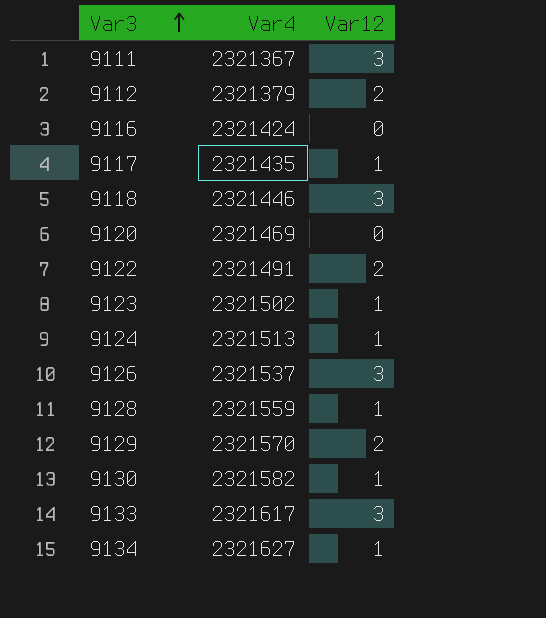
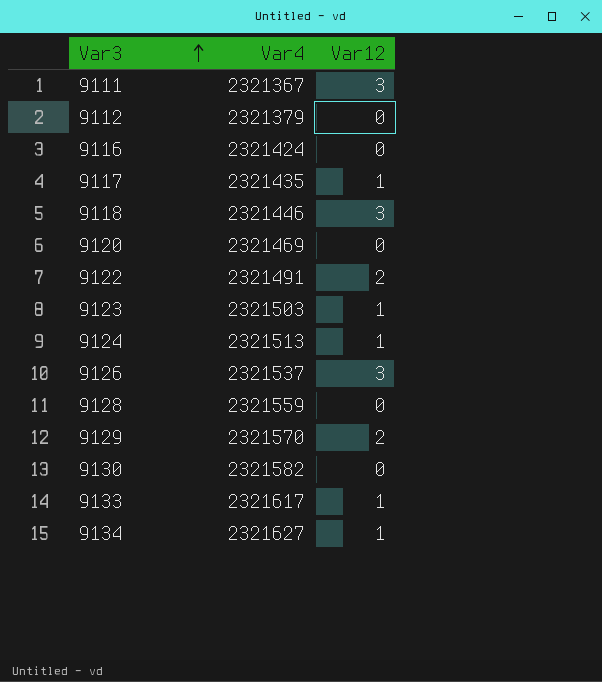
9112 | Var12: 2 -> 0
9123 | Var4: 2321502 -> 2321503
9128 | Var12: 1 -> 0
9130 | Var12: 1 -> 0
9133 | Var12: 3 -> 1

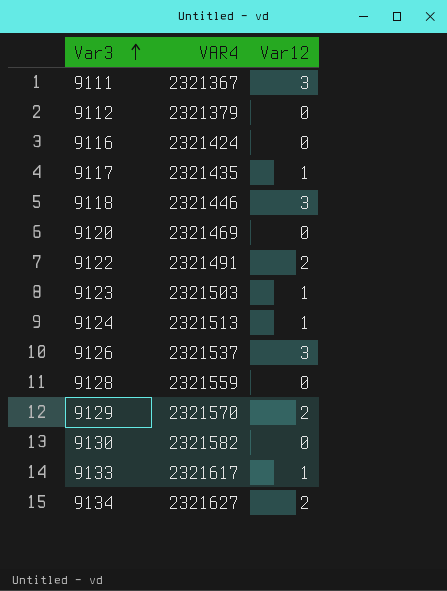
column name: Var4 -> VAR4
9134 | Var12: 1 -> 2

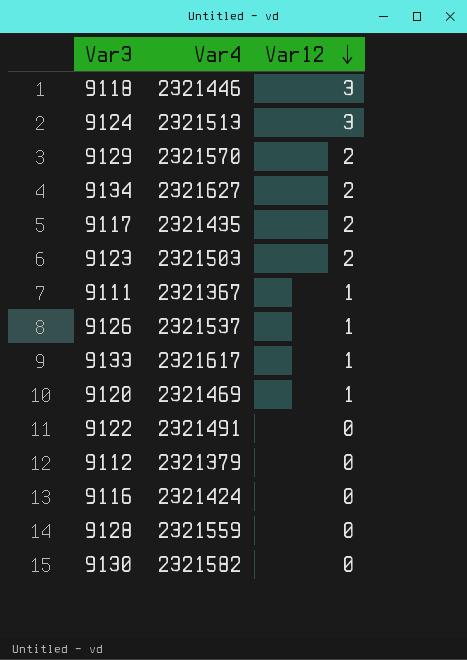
row order: Var3 ascending -> Var12 descending
column name: VAR4 -> Var4
9124 | Var12: 1 -> 3
9117 | Var12: 1 -> 2
9123 | Var12: 1 -> 2
9111 | Var12: 3 -> 1
9126 | Var12: 3 -> 1
9120 | Var12: 0 -> 1
9122 | Var12: 2 -> 0

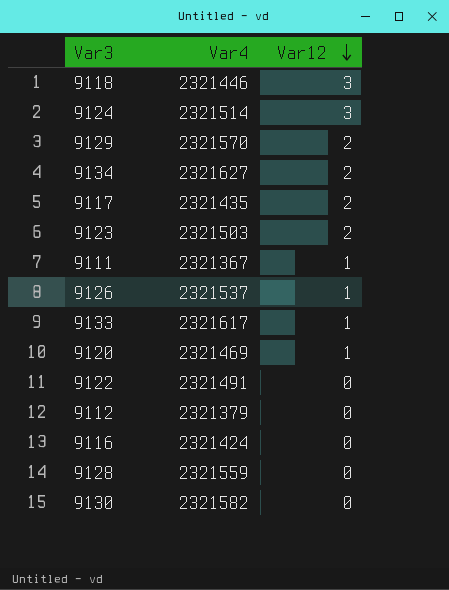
9124 | Var4: 2321513 -> 2321514

